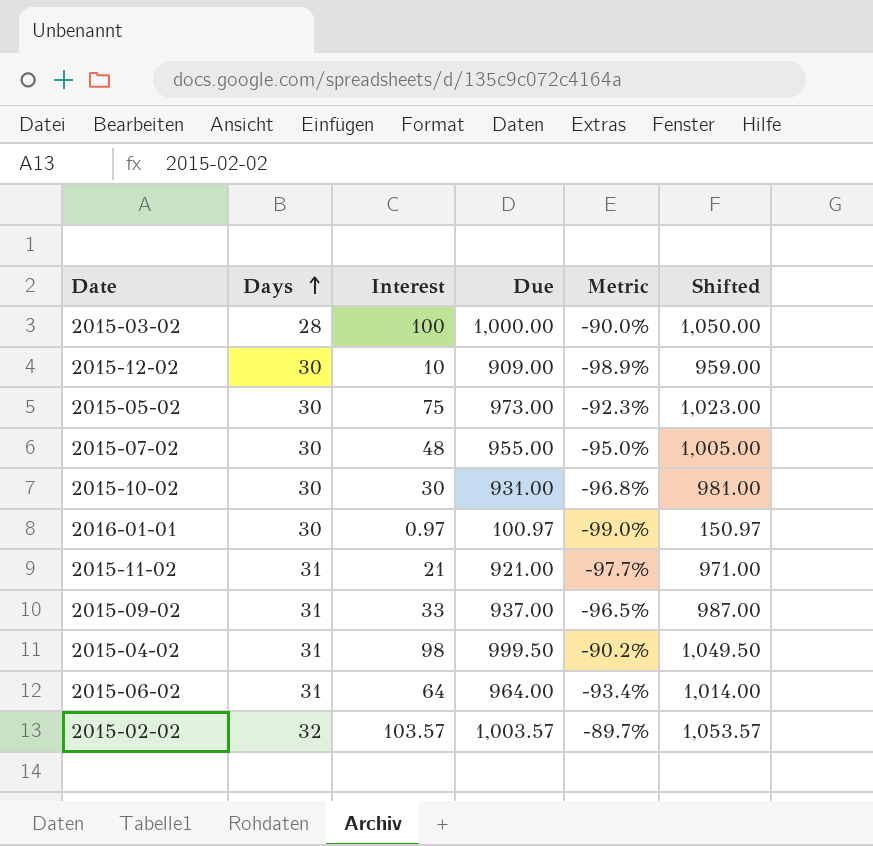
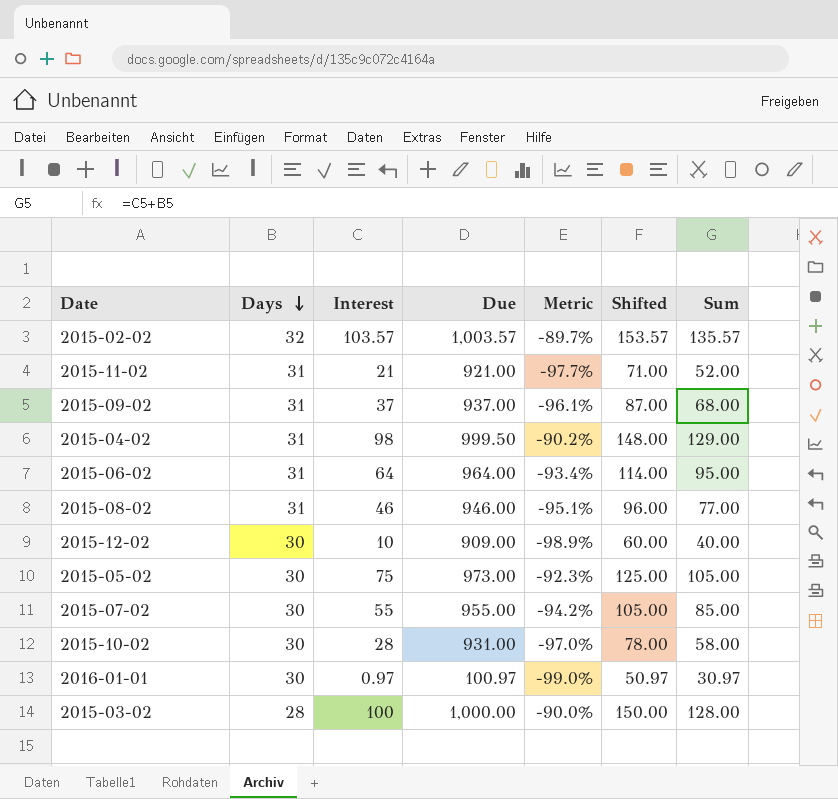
row order: Days ascending -> Days descending
column Shifted | formula: [Due] + 50 -> [Interest] + 50
column Sum | formula: none -> [Days] + [Interest]
2015-09-02 | Interest: 33 -> 37
2015-09-02 | Metric: -96.5% -> -96.1%
row 2015-08-02: none -> 31 | 46 | 946.00 | -95.1% | 96.00 | 77.00
2015-07-02 | Interest: 48 -> 55
2015-07-02 | Metric: -95.0% -> -94.2%
2015-10-02 | Interest: 30 -> 28
2015-10-02 | Metric: -96.8% -> -97.0%

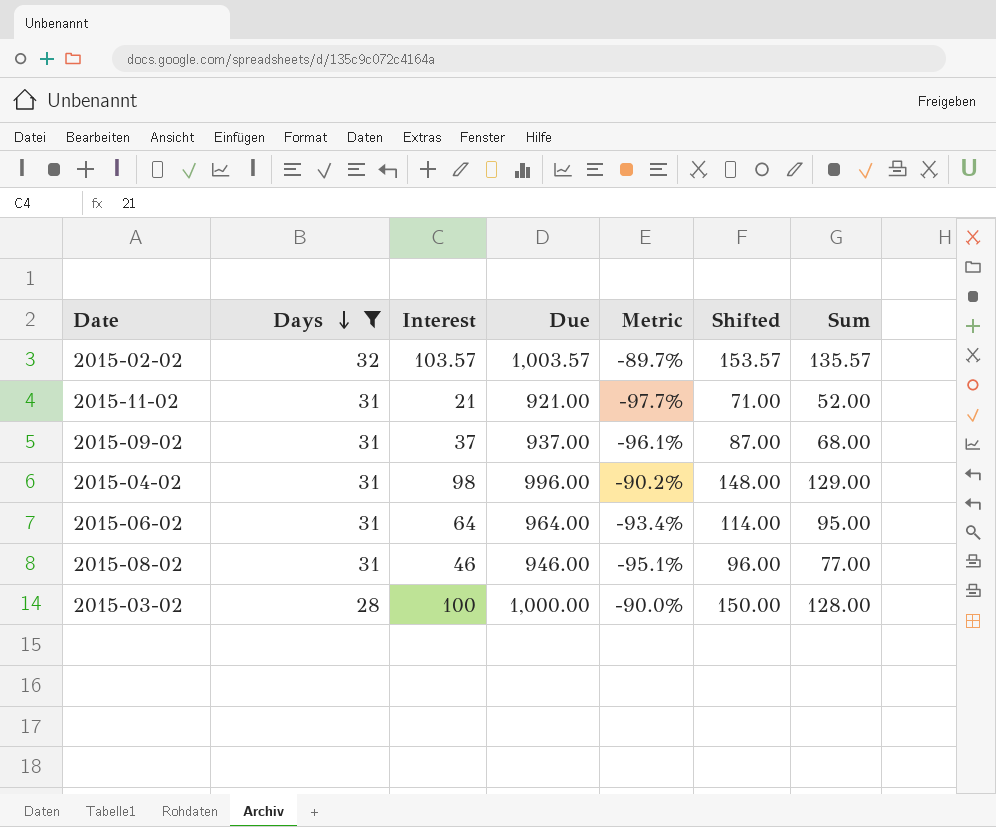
filter: none -> Days != 30
2015-04-02 | Due: 999.50 -> 996.00

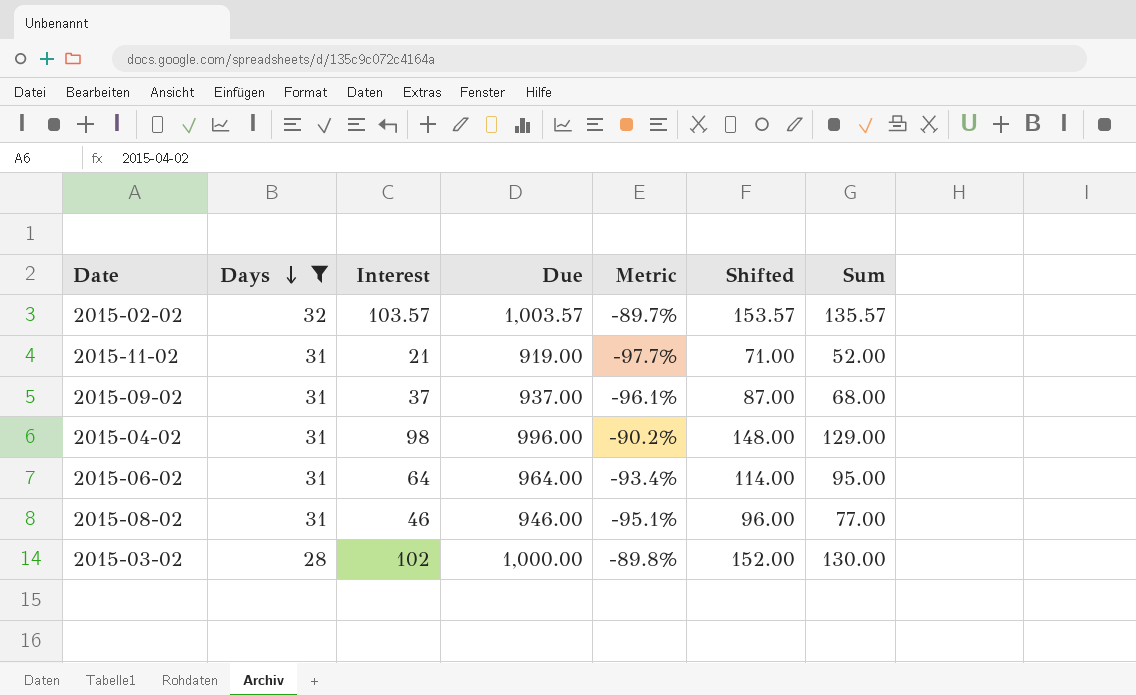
2015-11-02 | Due: 921.00 -> 919.00
2015-03-02 | Interest: 100 -> 102
2015-03-02 | Metric: -90.0% -> -89.8%
2015-03-02 | Shifted: 150.00 -> 152.00
2015-03-02 | Sum: 128.00 -> 130.00

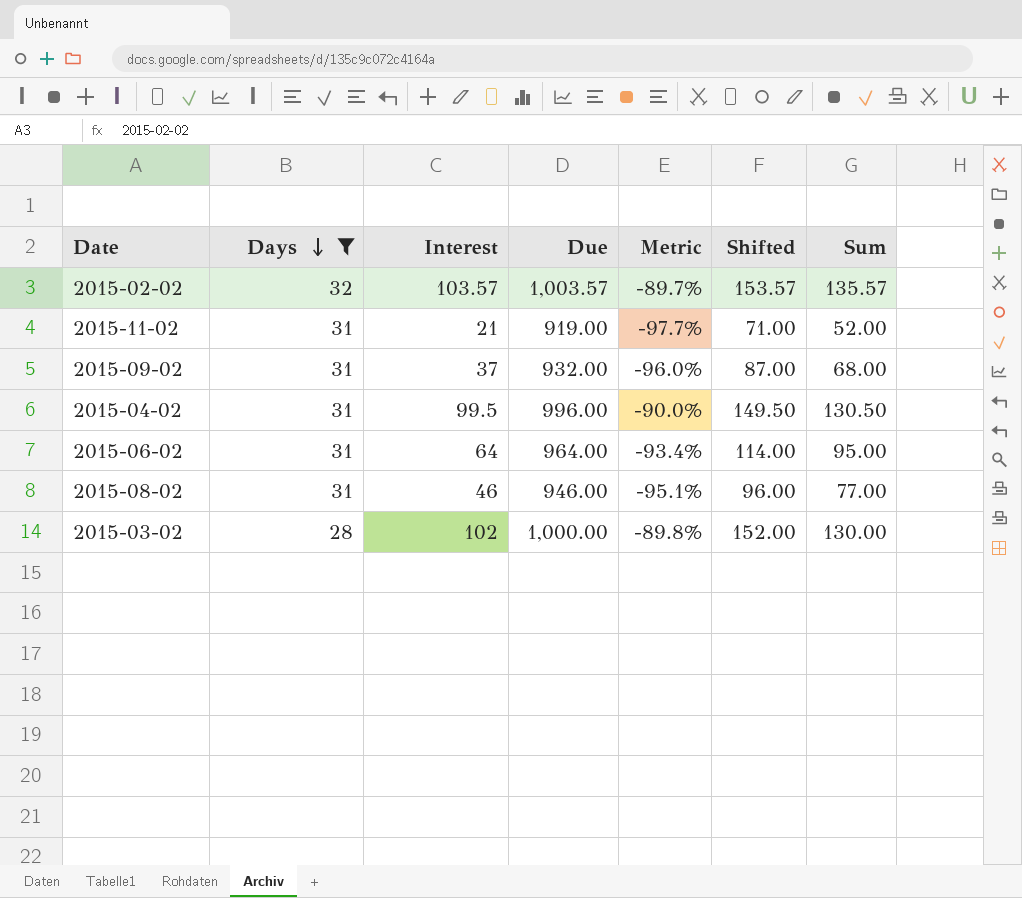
2015-09-02 | Due: 937.00 -> 932.00
2015-09-02 | Metric: -96.1% -> -96.0%
2015-04-02 | Interest: 98 -> 99.5
2015-04-02 | Metric: -90.2% -> -90.0%
2015-04-02 | Shifted: 148.00 -> 149.50
2015-04-02 | Sum: 129.00 -> 130.50

